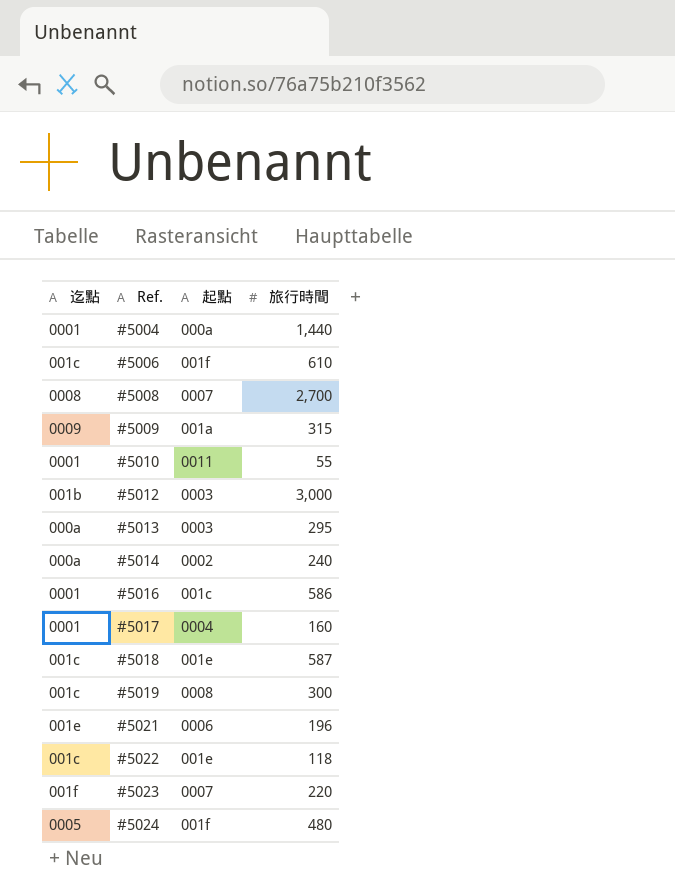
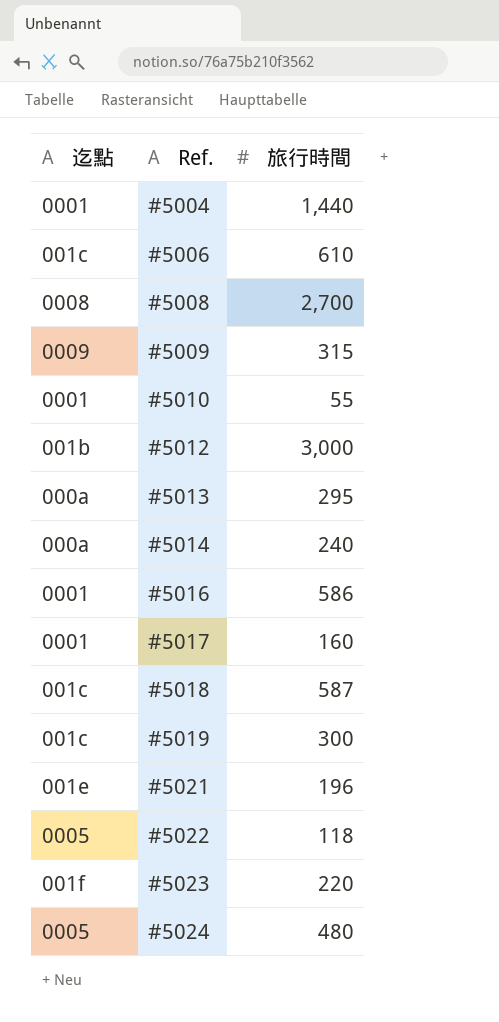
column 起點 | position: 3 -> none
#5022 | 迄點: 001c -> 0005

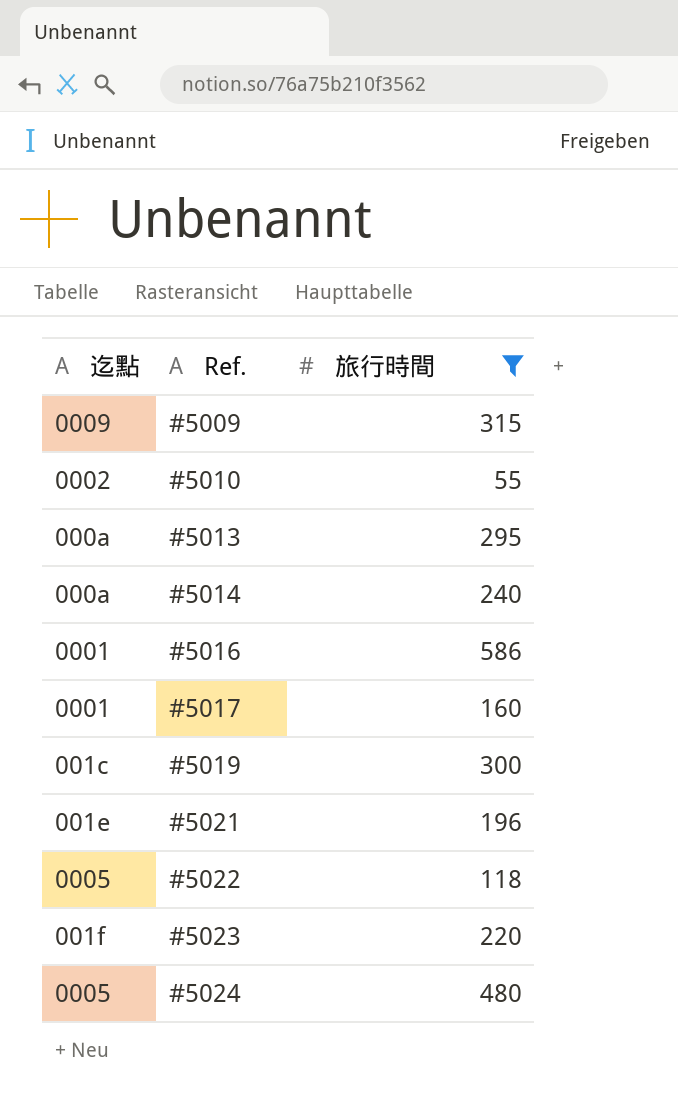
filter: none -> 旅行時間 <= 586
#5010 | 迄點: 0001 -> 0002

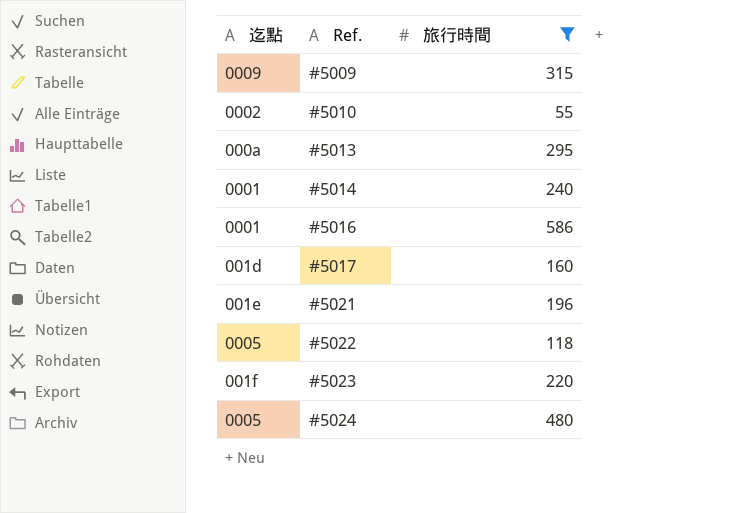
row #5019: 001c | 300 -> none
#5014 | 迄點: 000a -> 0001
#5017 | 迄點: 0001 -> 001d

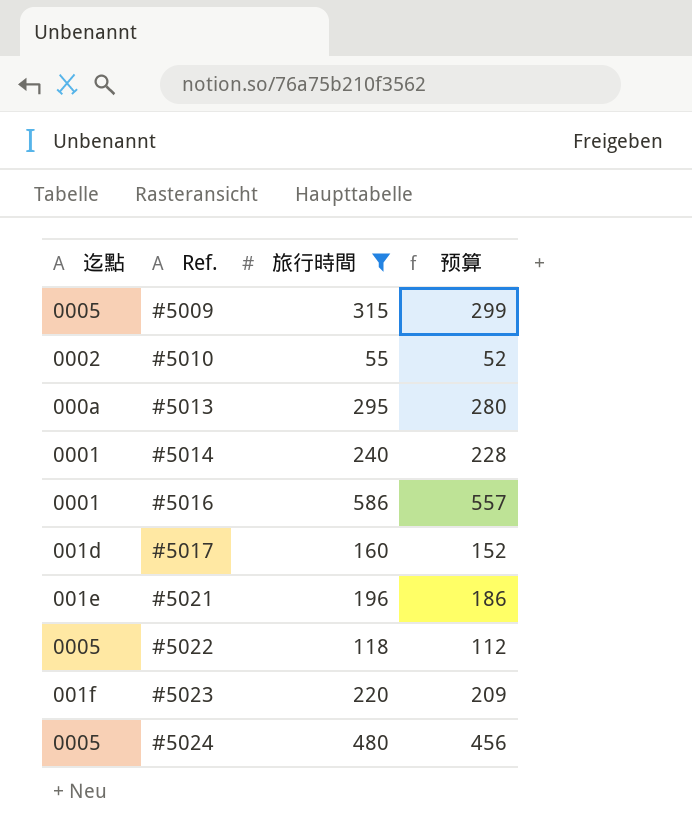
column 预算 | formula: none -> [旅行時間] * 0.95
#5009 | 迄點: 0009 -> 0005

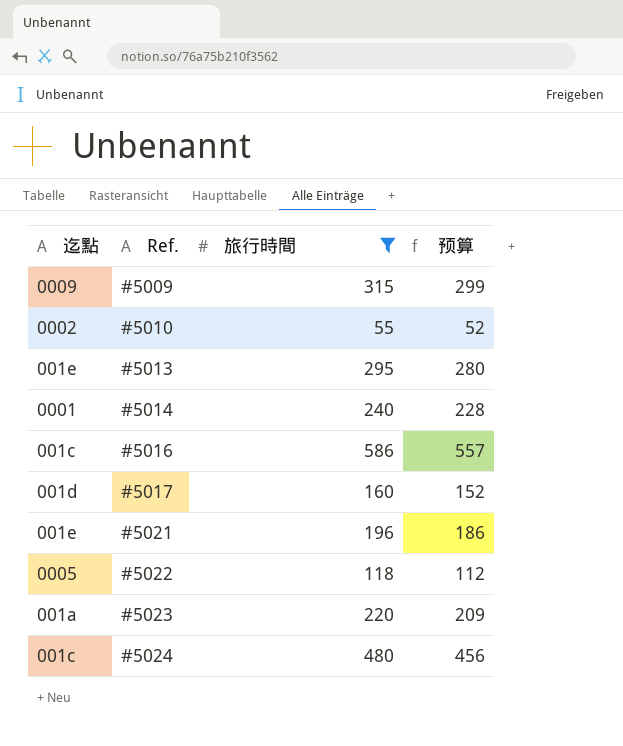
#5009 | 迄點: 0005 -> 0009
#5013 | 迄點: 000a -> 001e
#5016 | 迄點: 0001 -> 001c
#5023 | 迄點: 001f -> 001a
#5024 | 迄點: 0005 -> 001c

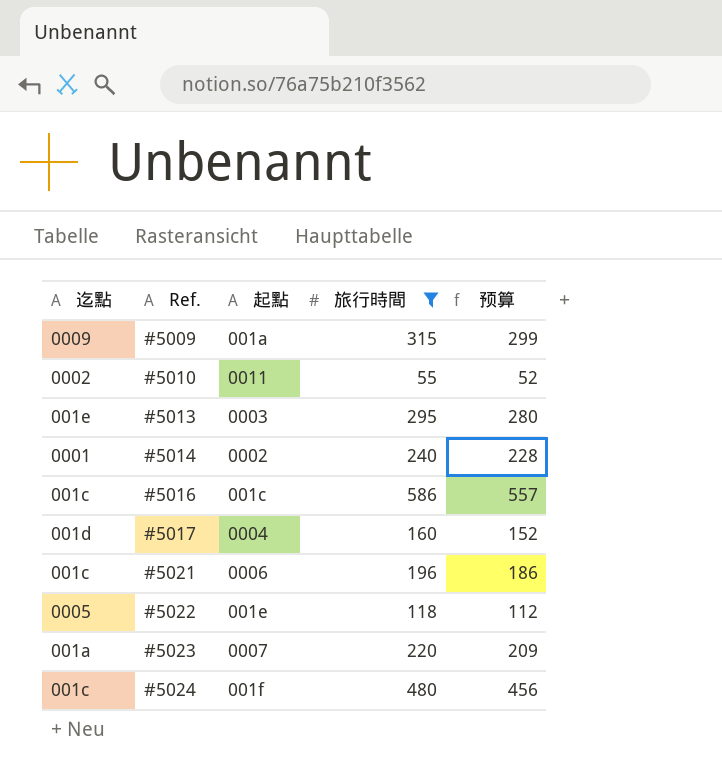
column 起點 | position: none -> 3
#5021 | 迄點: 001e -> 001c

